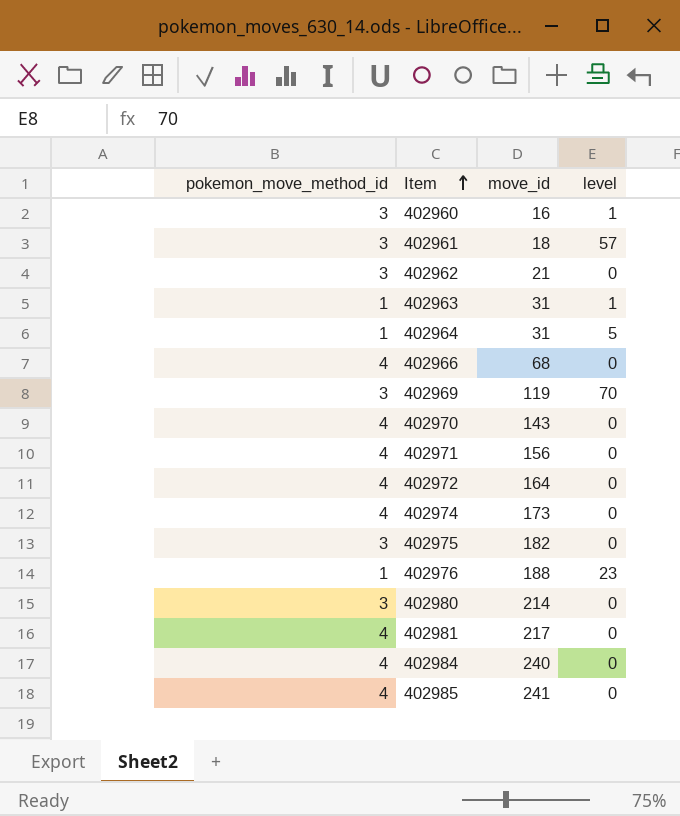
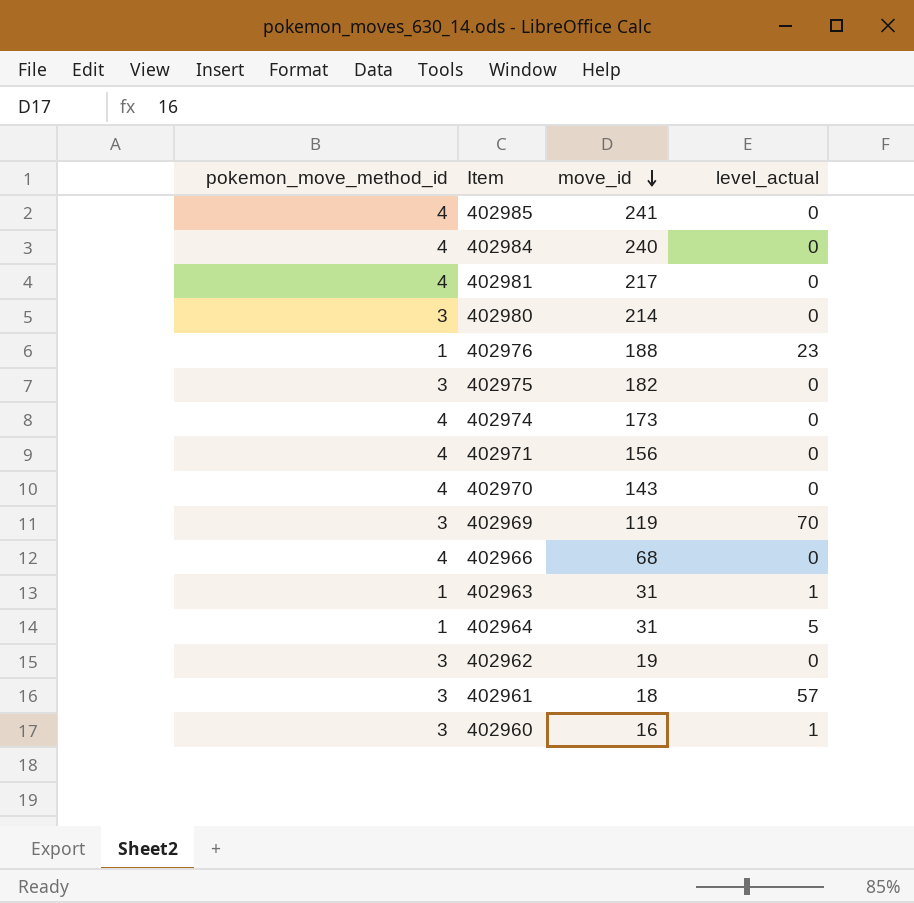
row order: Item ascending -> move_id descending
column name: level -> level_actual
row 402972: 4 | 164 | 0 -> none
402962 | move_id: 21 -> 19

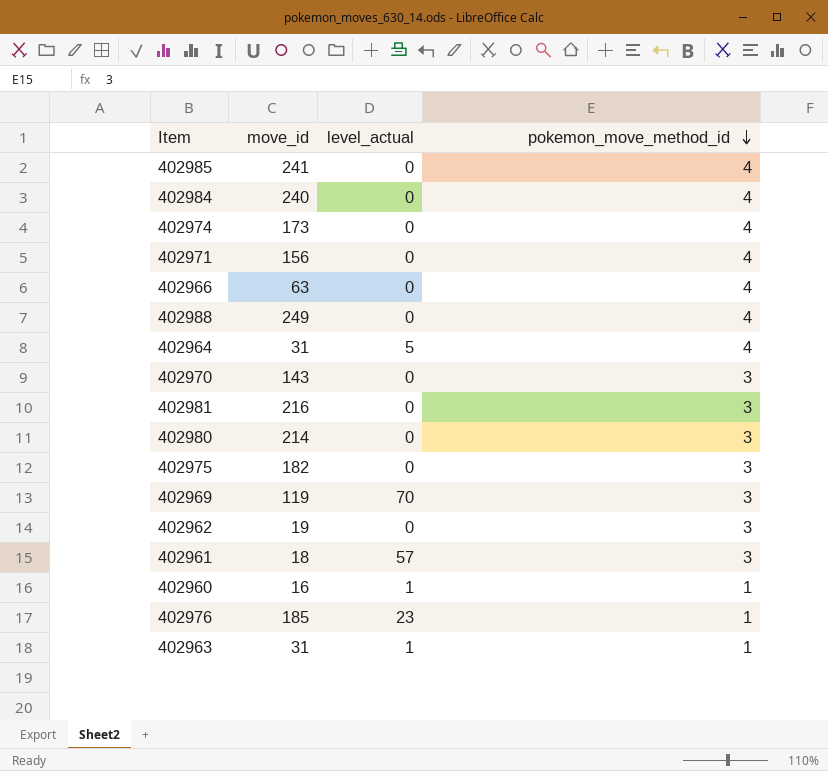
row order: move_id descending -> pokemon_move_method_id descending
column pokemon_move_method_id | position: 1 -> 4
402966 | move_id: 68 -> 63
row 402988: none -> 249 | 0 | 4
402964 | pokemon_move_method_id: 1 -> 4
402970 | pokemon_move_method_id: 4 -> 3
402981 | move_id: 217 -> 216
402981 | pokemon_move_method_id: 4 -> 3
402960 | pokemon_move_method_id: 3 -> 1
402976 | move_id: 188 -> 185

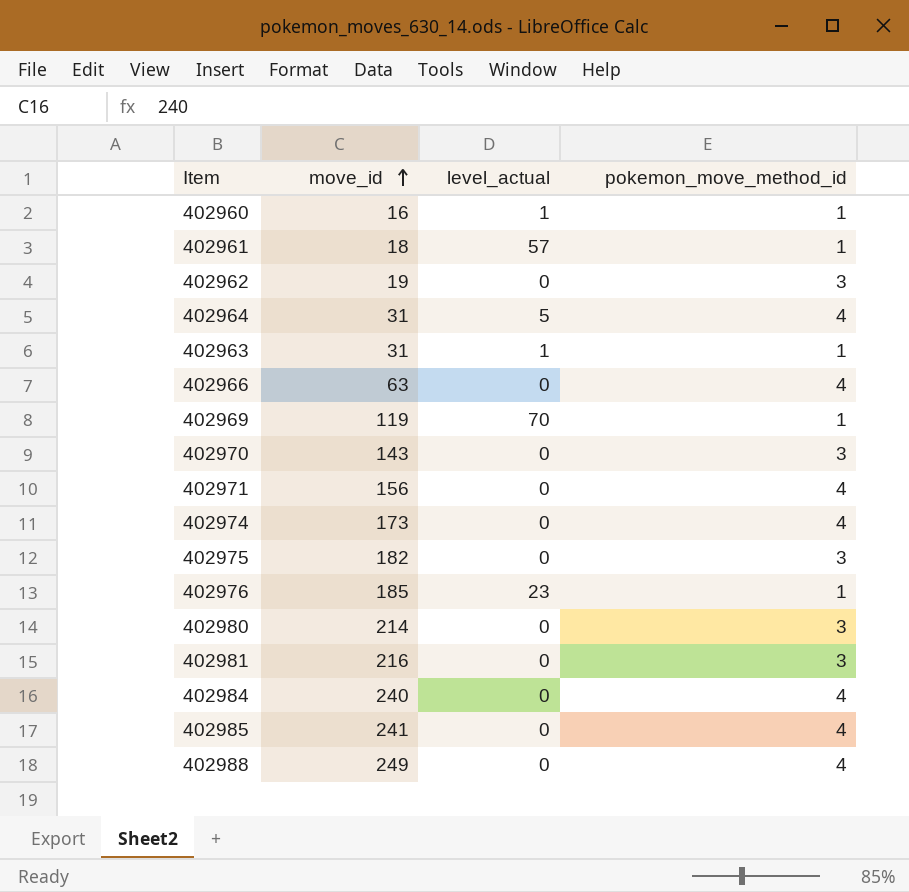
row order: pokemon_move_method_id descending -> move_id ascending
402961 | pokemon_move_method_id: 3 -> 1
402969 | pokemon_move_method_id: 3 -> 1

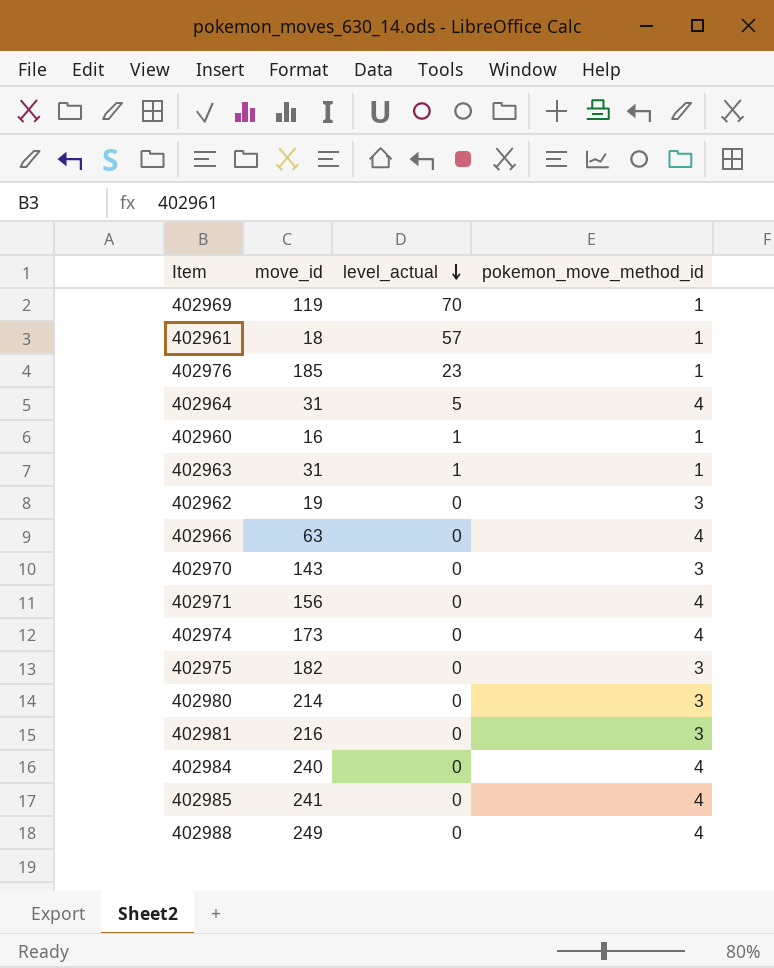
row order: move_id ascending -> level_actual descending

